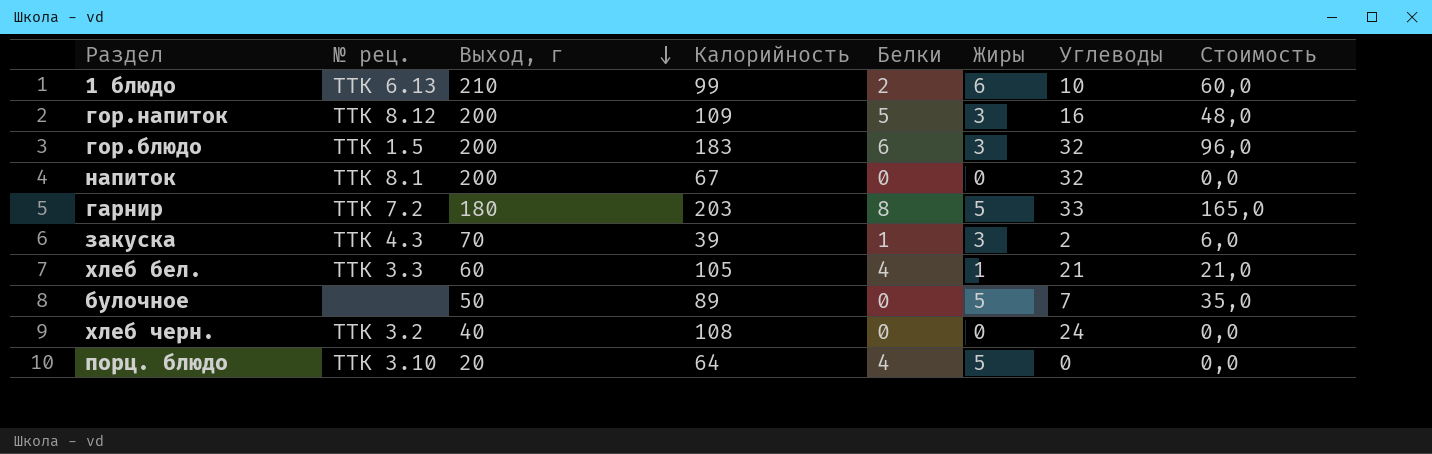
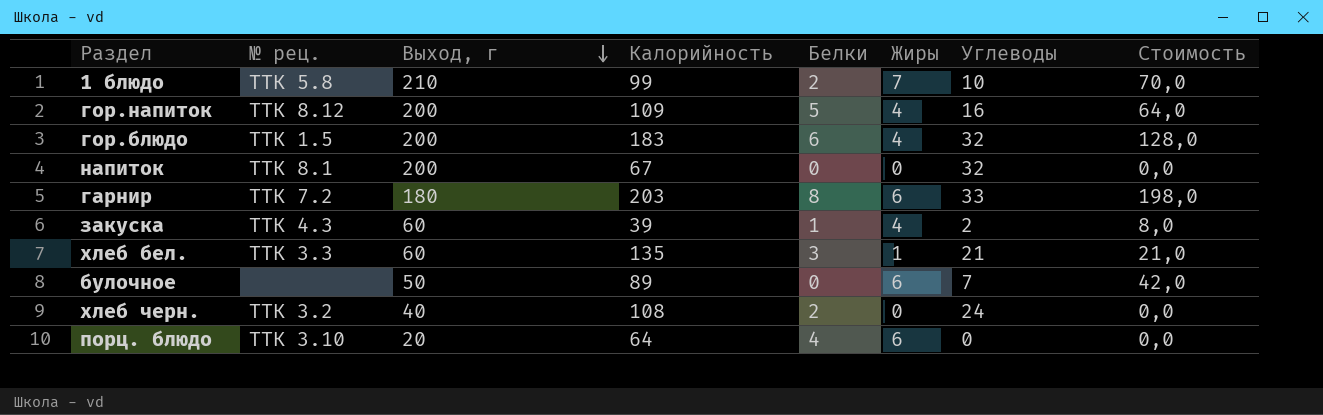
1 блюдо | № рец.: ТТК 6.13 -> ТТК 5.8
1 блюдо | Жиры: 6 -> 7
1 блюдо | Стоимость: 60,0 -> 70,0
гор.напиток | Жиры: 3 -> 4
гор.напиток | Стоимость: 48,0 -> 64,0
гор.блюдо | Жиры: 3 -> 4
гор.блюдо | Стоимость: 96,0 -> 128,0
гарнир | Жиры: 5 -> 6
гарнир | Стоимость: 165,0 -> 198,0
закуска | Выход, г: 70 -> 60
закуска | Жиры: 3 -> 4
закуска | Стоимость: 6,0 -> 8,0
хлеб бел. | Калорийность: 105 -> 135
хлеб бел. | Белки: 4 -> 3
булочное | Жиры: 5 -> 6
булочное | Стоимость: 35,0 -> 42,0
хлеб черн. | Белки: 0 -> 2
порц. блюдо | Жиры: 5 -> 6

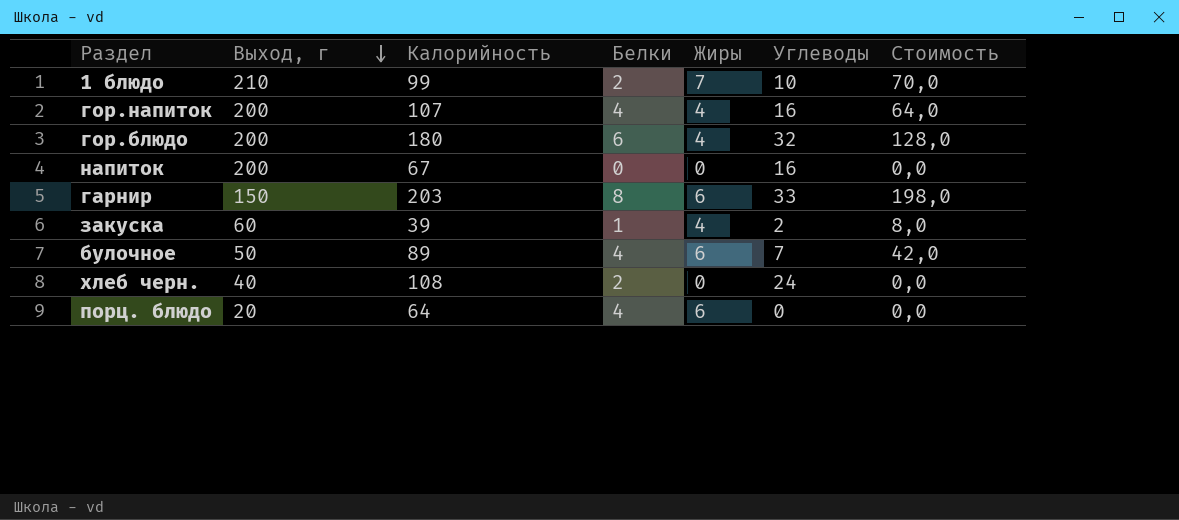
column № рец. | position: 2 -> none
row хлеб бел.: ТТК 3.3 | 60 | 135 | 3 | 1 | 21 | 21,0 -> none
гор.напиток | Калорийность: 109 -> 107
гор.напиток | Белки: 5 -> 4
гор.блюдо | Калорийность: 183 -> 180
напиток | Углеводы: 32 -> 16
гарнир | Выход, г: 180 -> 150
булочное | Белки: 0 -> 4

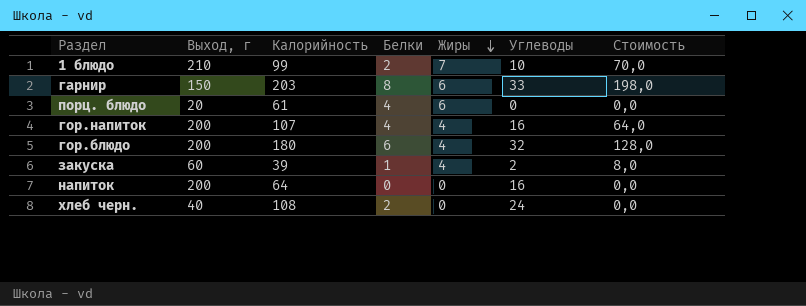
row order: Выход, г descending -> Жиры descending
row булочное: 50 | 89 | 4 | 6 | 7 | 42,0 -> none
порц. блюдо | Калорийность: 64 -> 61
напиток | Калорийность: 67 -> 64

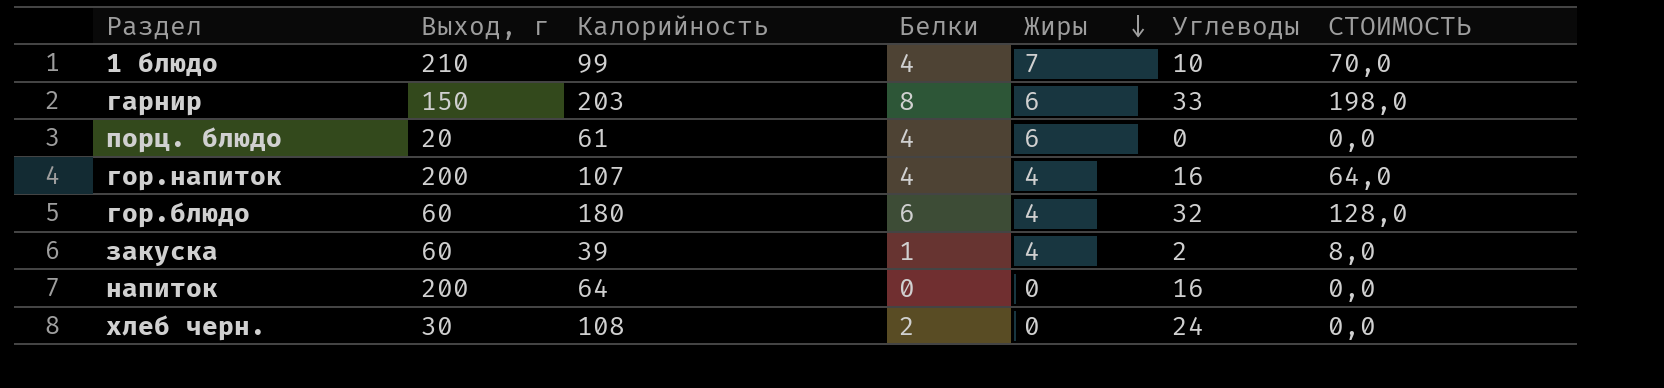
column name: Стоимость -> СТОИМОСТЬ
1 блюдо | Белки: 2 -> 4
гор.блюдо | Выход, г: 200 -> 60
хлеб черн. | Выход, г: 40 -> 30

